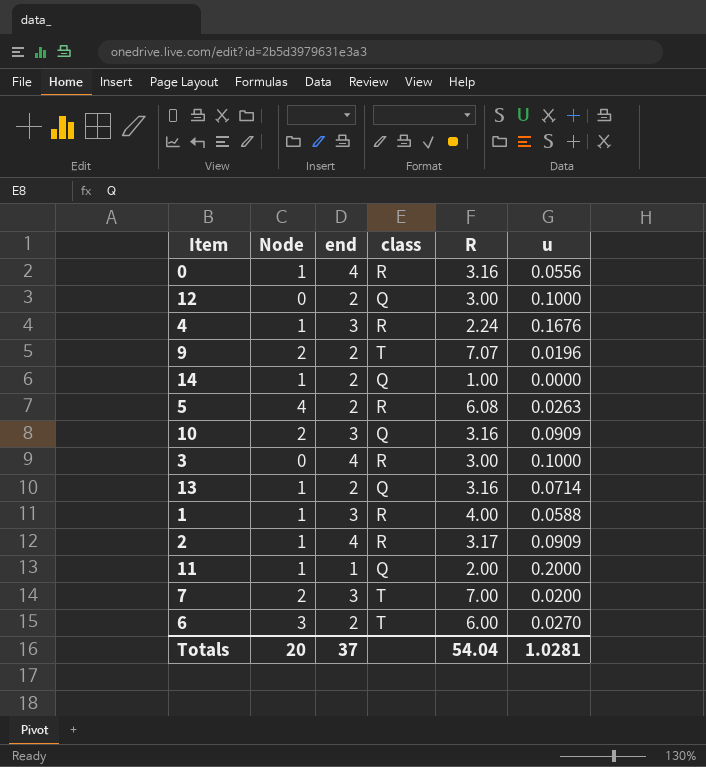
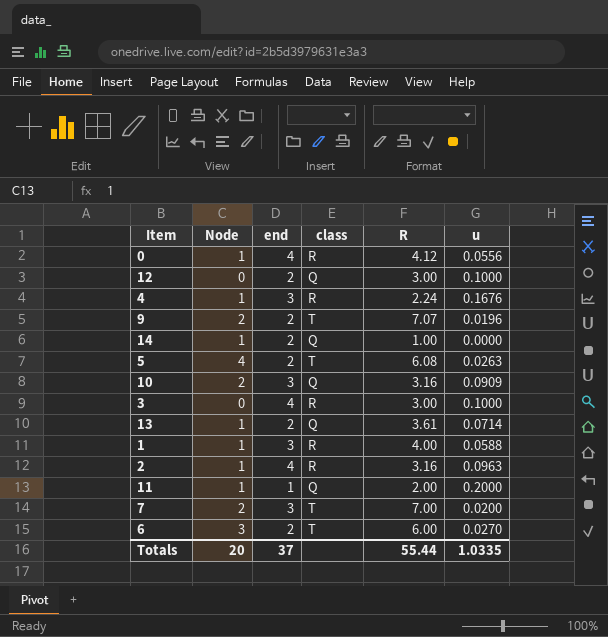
0 | R: 3.16 -> 4.12
5 | class: R -> T
13 | R: 3.16 -> 3.61
2 | R: 3.17 -> 3.16
2 | u: 0.0909 -> 0.0963
Totals | R: 54.04 -> 55.44
Totals | u: 1.0281 -> 1.0335

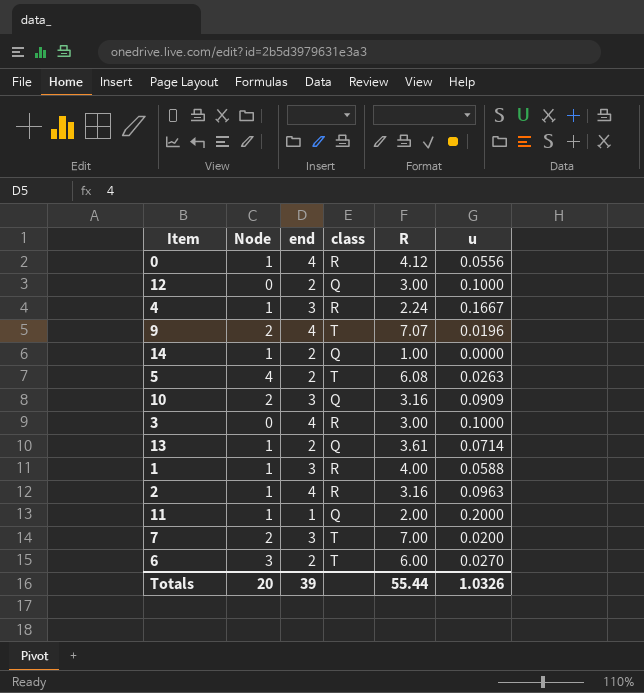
4 | u: 0.1676 -> 0.1667
9 | end: 2 -> 4
Totals | end: 37 -> 39
Totals | u: 1.0335 -> 1.0326

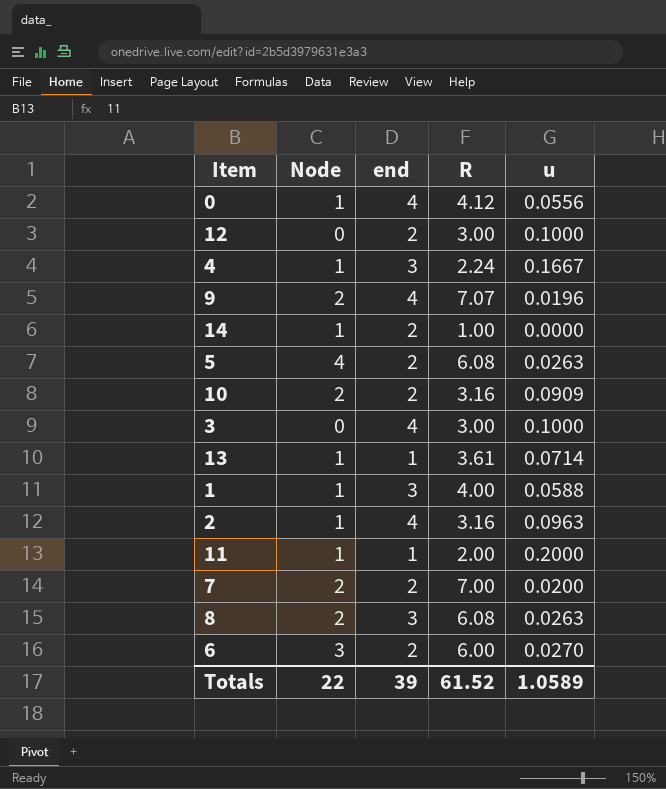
column class | position: 4 -> none
10 | end: 3 -> 2
13 | end: 2 -> 1
7 | end: 3 -> 2
row 8: none -> 2 | 3 | 6.08 | 0.0263
Totals | Node: 20 -> 22
Totals | R: 55.44 -> 61.52
Totals | u: 1.0326 -> 1.0589

